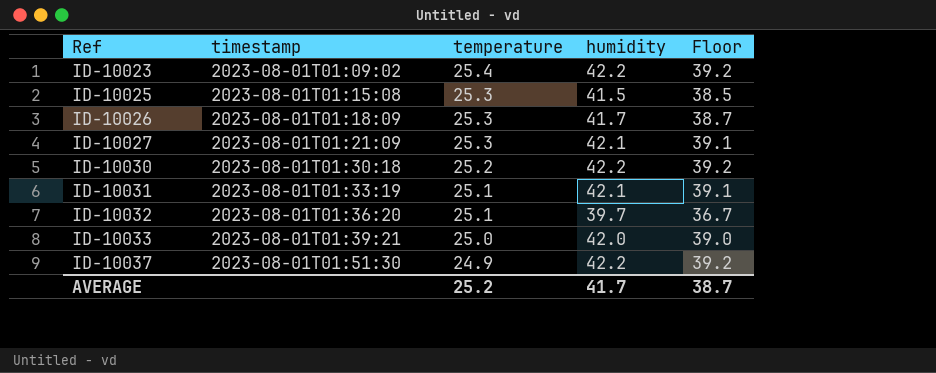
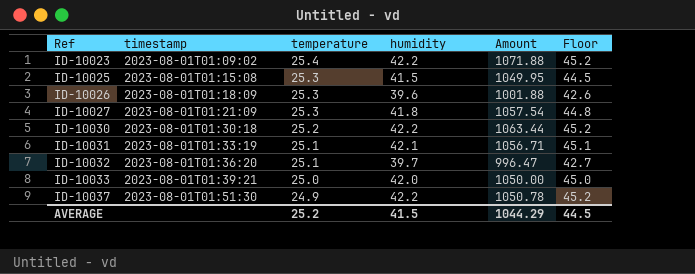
column Amount | formula: none -> [temperature] * [humidity]
column Floor | formula: [humidity] - 3 -> [humidity] + 3
ID-10026 | humidity: 41.7 -> 39.6
ID-10027 | humidity: 42.1 -> 41.8
AVERAGE | humidity: 41.7 -> 41.5
AVERAGE | Floor: 38.7 -> 44.5

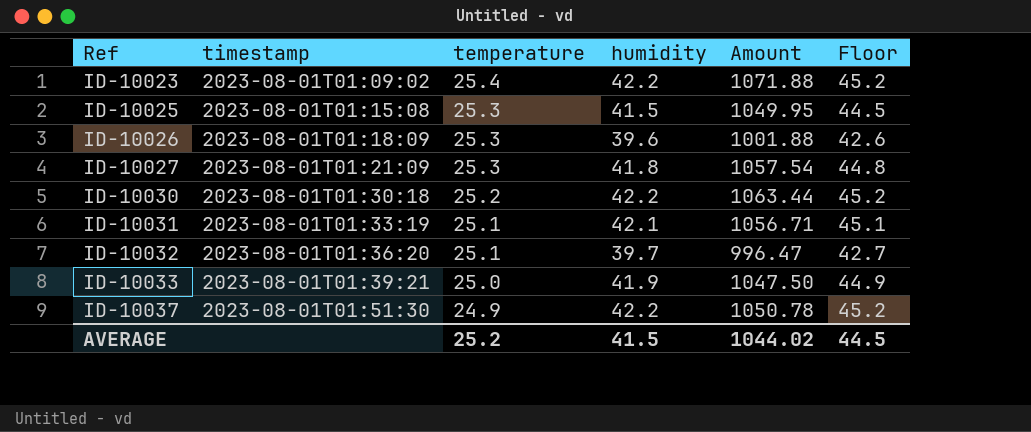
ID-10033 | humidity: 42.0 -> 41.9
ID-10033 | Amount: 1050.00 -> 1047.50
ID-10033 | Floor: 45.0 -> 44.9
AVERAGE | Amount: 1044.29 -> 1044.02

